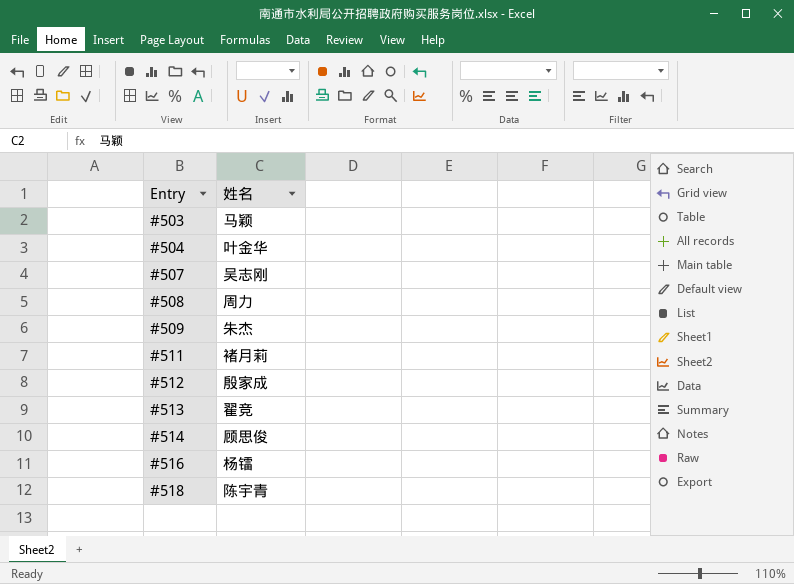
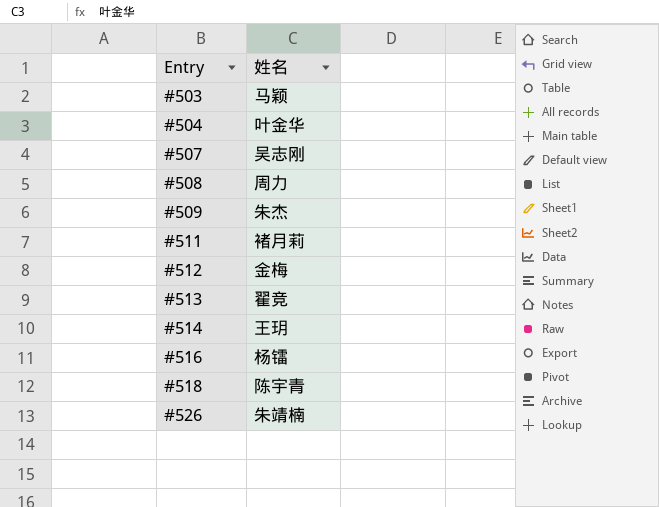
#512 | 姓名: 殷家成 -> 金梅
#514 | 姓名: 顾思俊 -> 王玥
row #526: none -> 朱靖楠

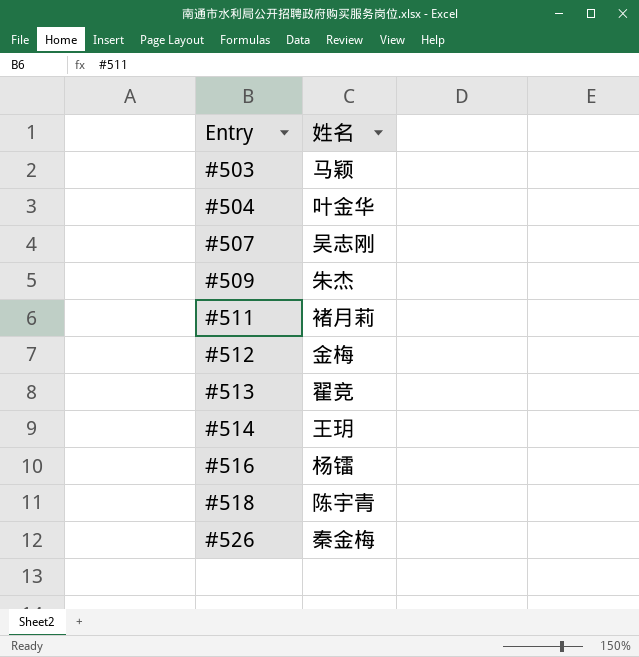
row #508: 周力 -> none
#526 | 姓名: 朱靖楠 -> 秦金梅

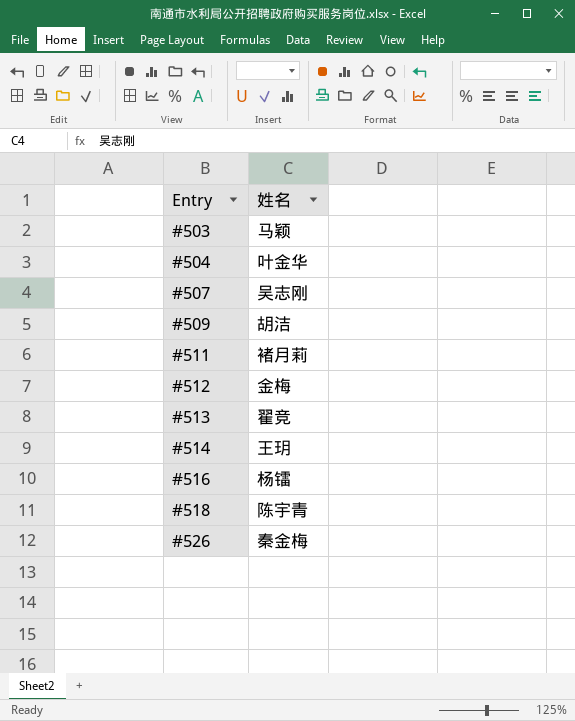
#509 | 姓名: 朱杰 -> 胡洁

